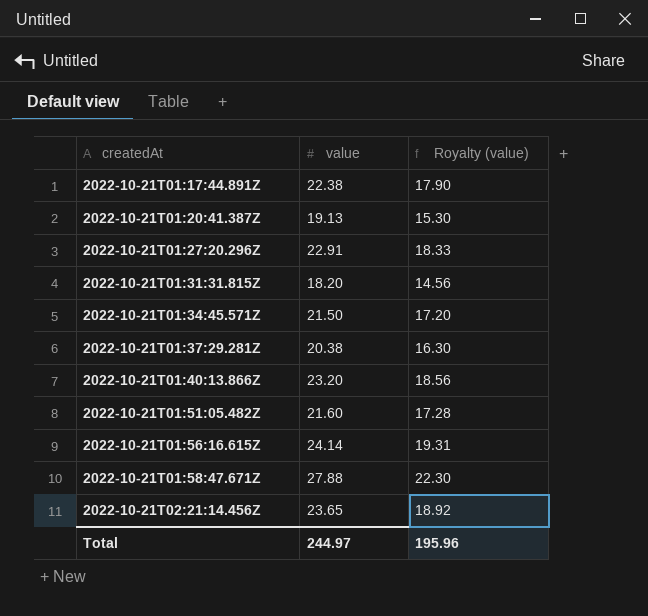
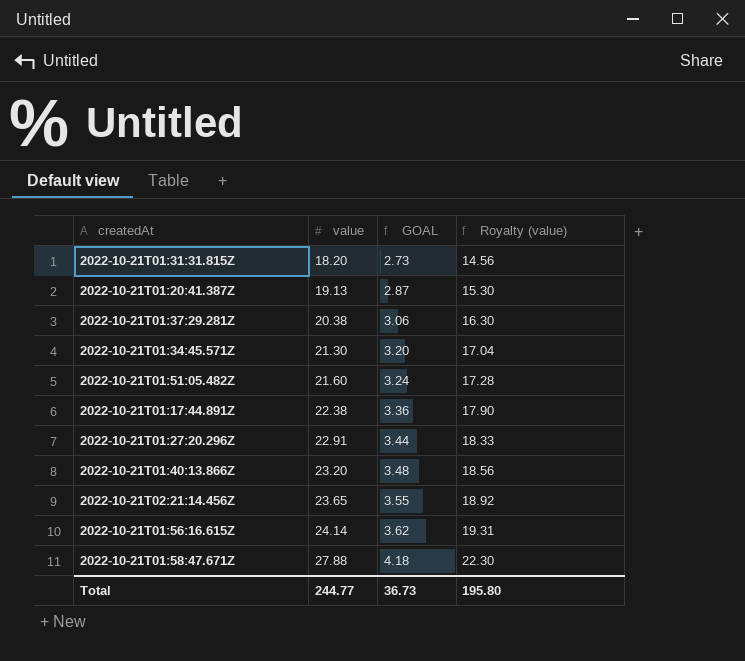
row order: createdAt ascending -> value ascending
column GOAL | formula: none -> [value] * 0.15
2022-10-21T01:34:45.571Z | value: 21.50 -> 21.30
2022-10-21T01:34:45.571Z | Royalty (value): 17.20 -> 17.04
Total | value: 244.97 -> 244.77
Total | Royalty (value): 195.96 -> 195.80

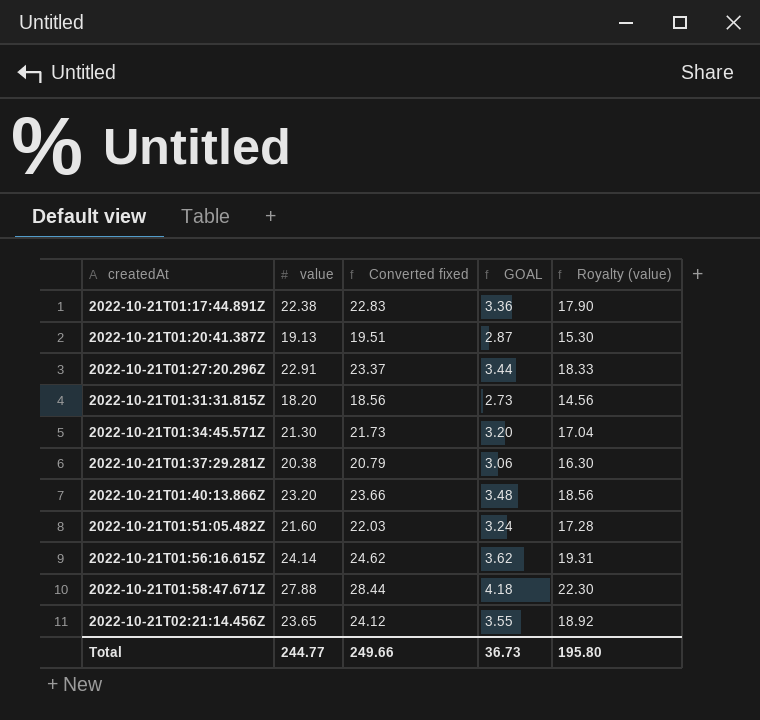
row order: value ascending -> createdAt ascending
column Converted fixed | formula: none -> [value] * 1.02

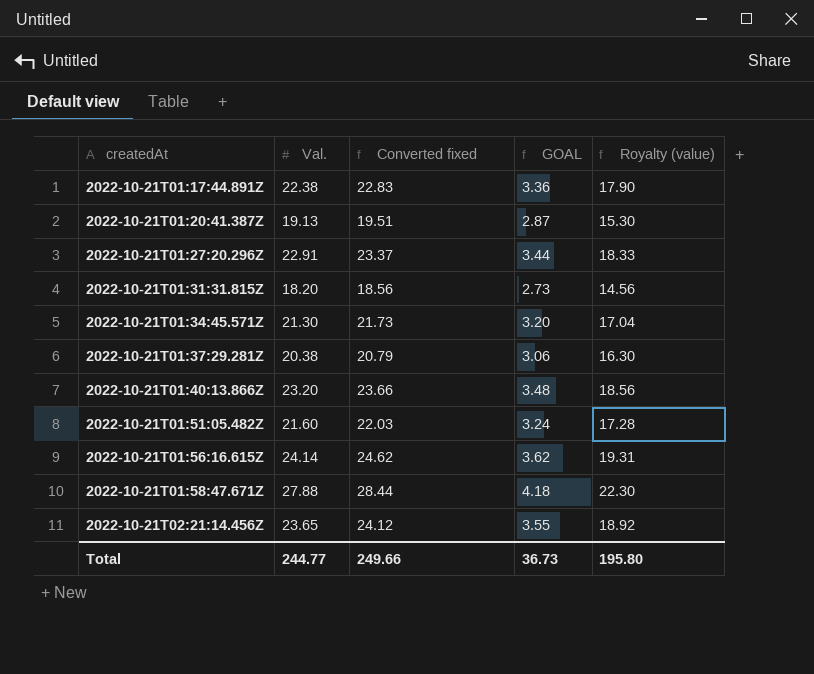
column name: value -> Val.

